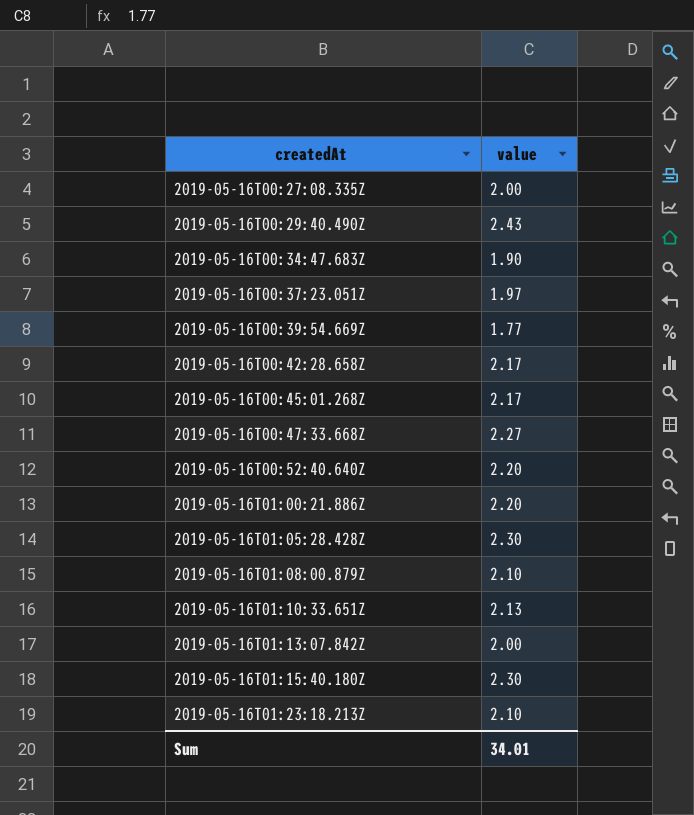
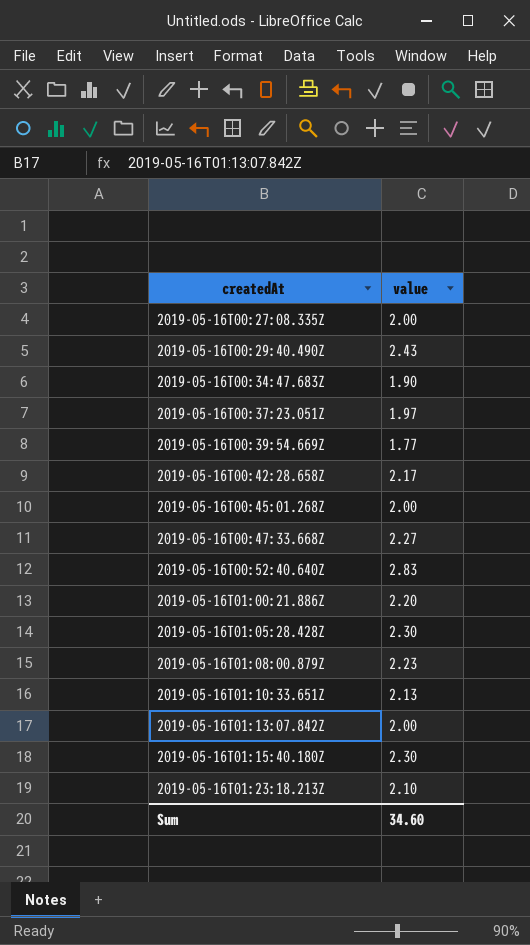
2019-05-16T00:45:01.268Z | value: 2.17 -> 2.00
2019-05-16T00:52:40.640Z | value: 2.20 -> 2.83
2019-05-16T01:08:00.879Z | value: 2.10 -> 2.23
Sum | value: 34.01 -> 34.60

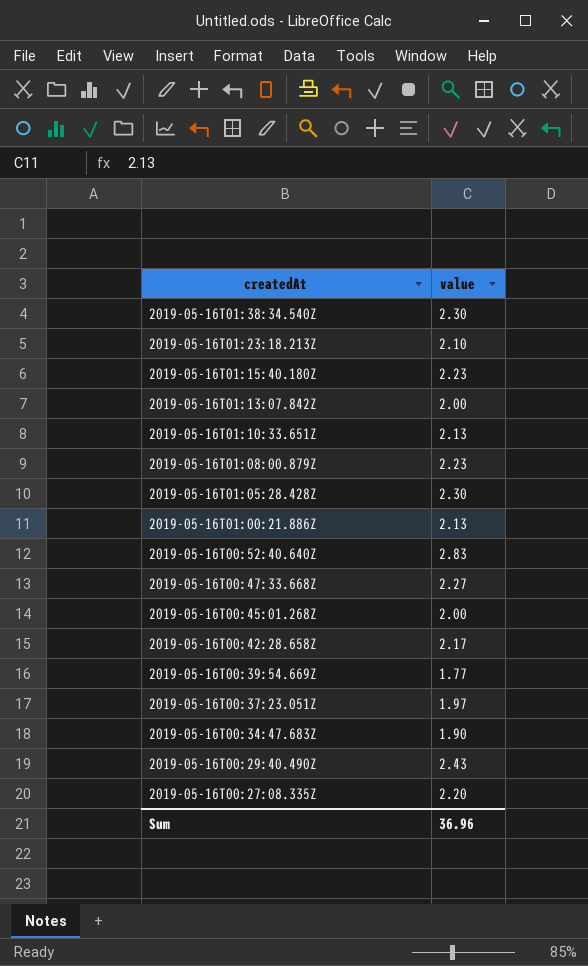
row order: createdAt ascending -> createdAt descending
row 2019-05-16T01:38:34.540Z: none -> 2.30
2019-05-16T01:15:40.180Z | value: 2.30 -> 2.23
2019-05-16T01:00:21.886Z | value: 2.20 -> 2.13
2019-05-16T00:27:08.335Z | value: 2.00 -> 2.20
Sum | value: 34.60 -> 36.96

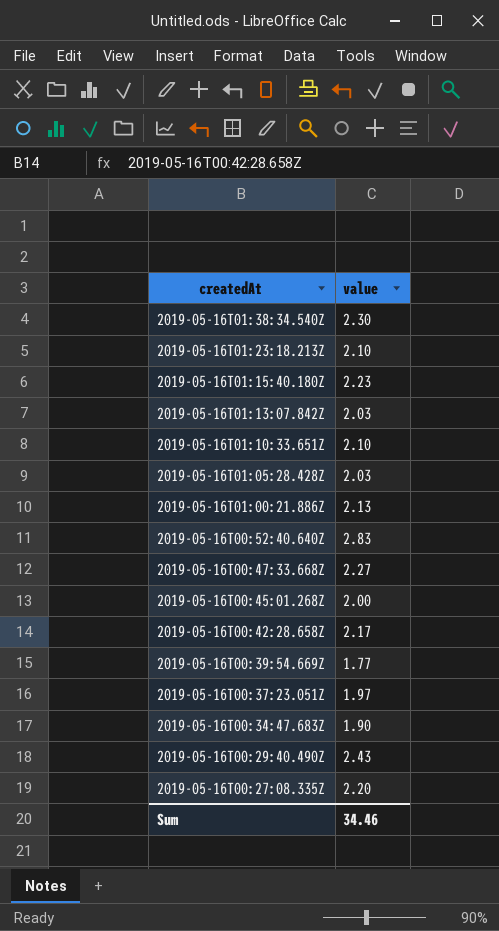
row 2019-05-16T01:08:00.879Z: 2.23 -> none
2019-05-16T01:13:07.842Z | value: 2.00 -> 2.03
2019-05-16T01:10:33.651Z | value: 2.13 -> 2.10
2019-05-16T01:05:28.428Z | value: 2.30 -> 2.03
Sum | value: 36.96 -> 34.46

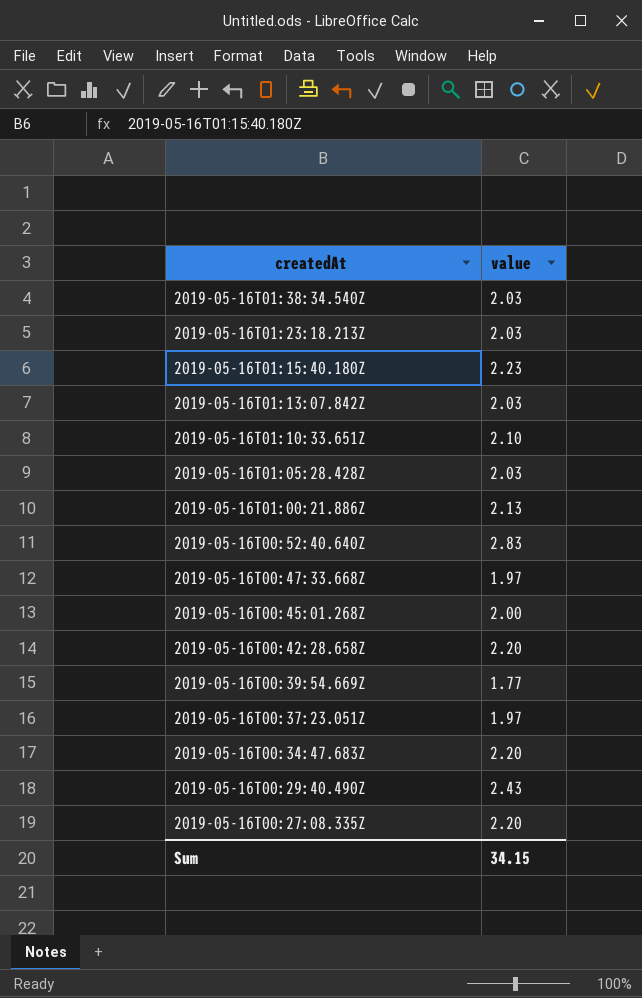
2019-05-16T01:38:34.540Z | value: 2.30 -> 2.03
2019-05-16T01:23:18.213Z | value: 2.10 -> 2.03
2019-05-16T00:47:33.668Z | value: 2.27 -> 1.97
2019-05-16T00:42:28.658Z | value: 2.17 -> 2.20
2019-05-16T00:34:47.683Z | value: 1.90 -> 2.20
Sum | value: 34.46 -> 34.15

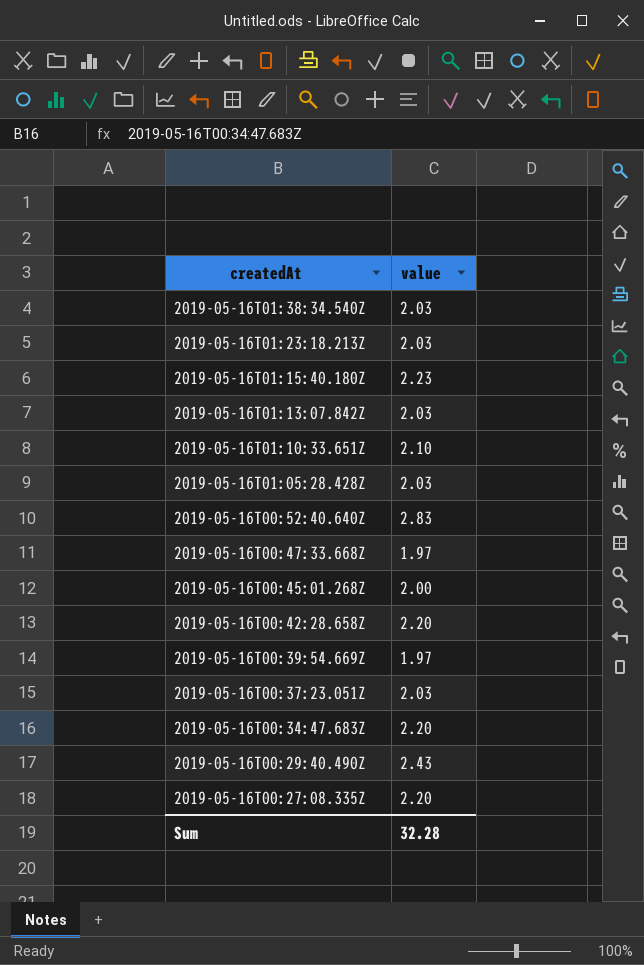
row 2019-05-16T01:00:21.886Z: 2.13 -> none
2019-05-16T00:39:54.669Z | value: 1.77 -> 1.97
2019-05-16T00:37:23.051Z | value: 1.97 -> 2.03
Sum | value: 34.15 -> 32.28

